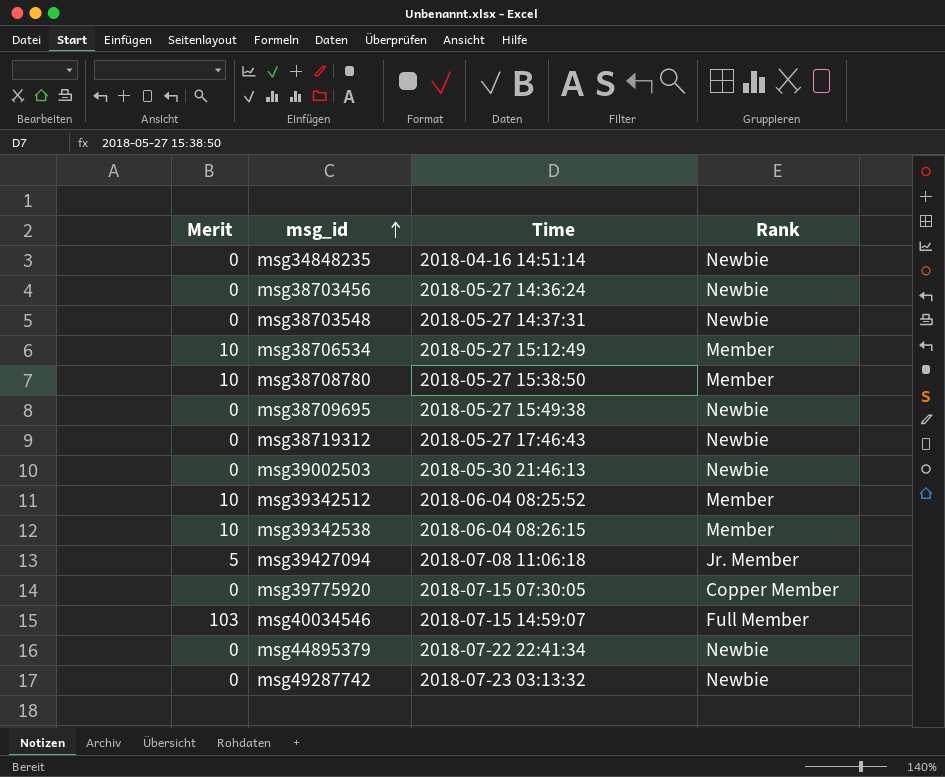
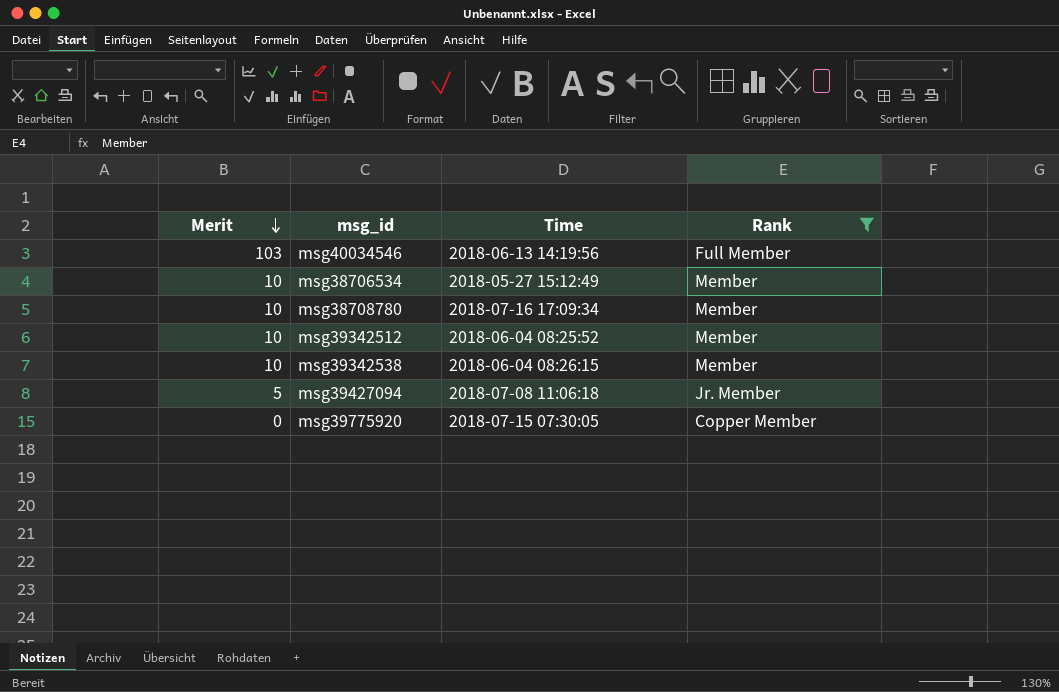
filter: none -> Rank != Newbie
row order: msg_id ascending -> Merit descending
msg40034546 | Time: 2018-07-15 14:59:07 -> 2018-06-13 14:19:56
msg38708780 | Time: 2018-05-27 15:38:50 -> 2018-07-16 17:09:34

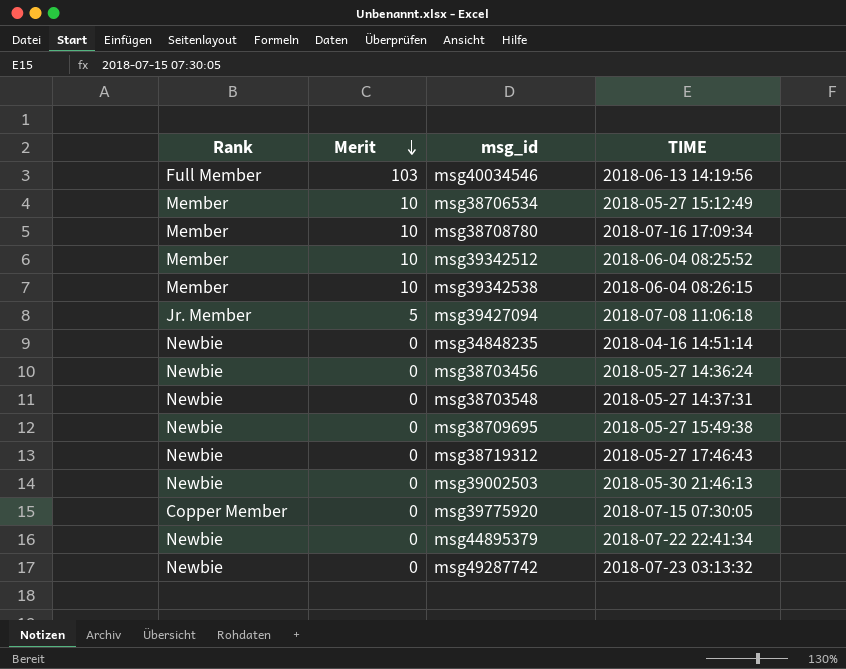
filter: Rank != Newbie -> none
column Rank | position: 4 -> 1
column name: Time -> TIME

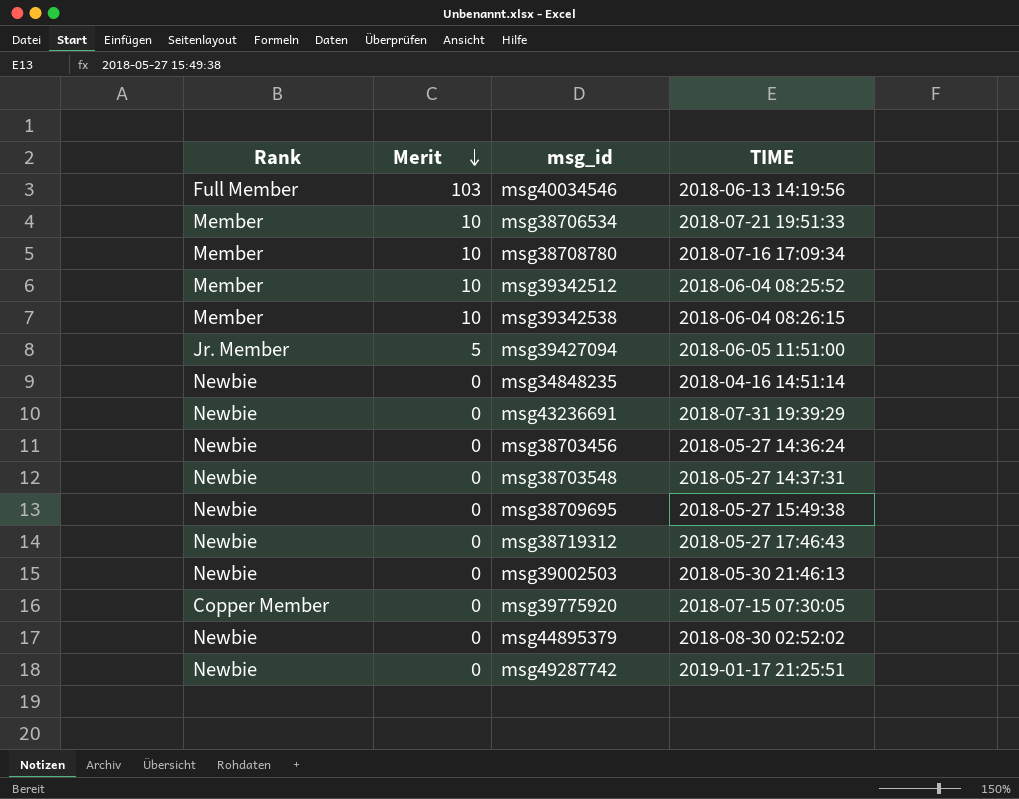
msg38706534 | TIME: 2018-05-27 15:12:49 -> 2018-07-21 19:51:33
msg39427094 | TIME: 2018-07-08 11:06:18 -> 2018-06-05 11:51:00
row msg43236691: none -> Newbie | 0 | 2018-07-31 19:39:29
msg44895379 | TIME: 2018-07-22 22:41:34 -> 2018-08-30 02:52:02
msg49287742 | TIME: 2018-07-23 03:13:32 -> 2019-01-17 21:25:51

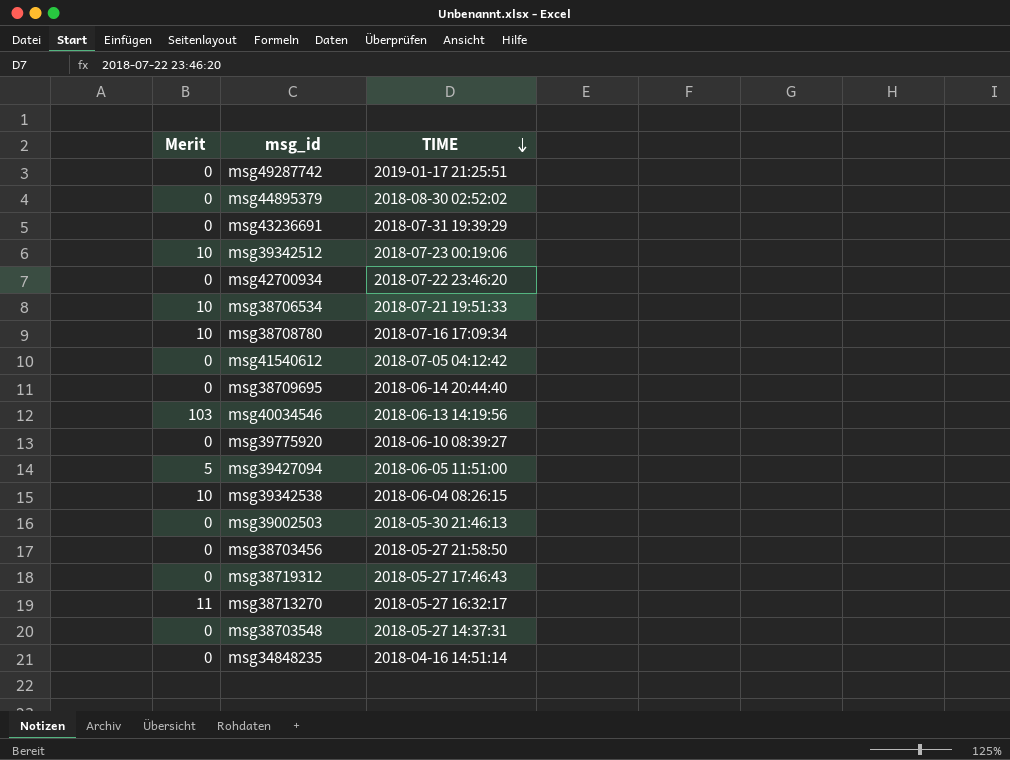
row order: Merit descending -> TIME descending
column Rank | position: 1 -> none
msg39342512 | TIME: 2018-06-04 08:25:52 -> 2018-07-23 00:19:06
row msg42700934: none -> 0 | 2018-07-22 23:46:20
row msg41540612: none -> 0 | 2018-07-05 04:12:42
msg38709695 | TIME: 2018-05-27 15:49:38 -> 2018-06-14 20:44:40
msg39775920 | TIME: 2018-07-15 07:30:05 -> 2018-06-10 08:39:27
msg38703456 | TIME: 2018-05-27 14:36:24 -> 2018-05-27 21:58:50
row msg38713270: none -> 11 | 2018-05-27 16:32:17

